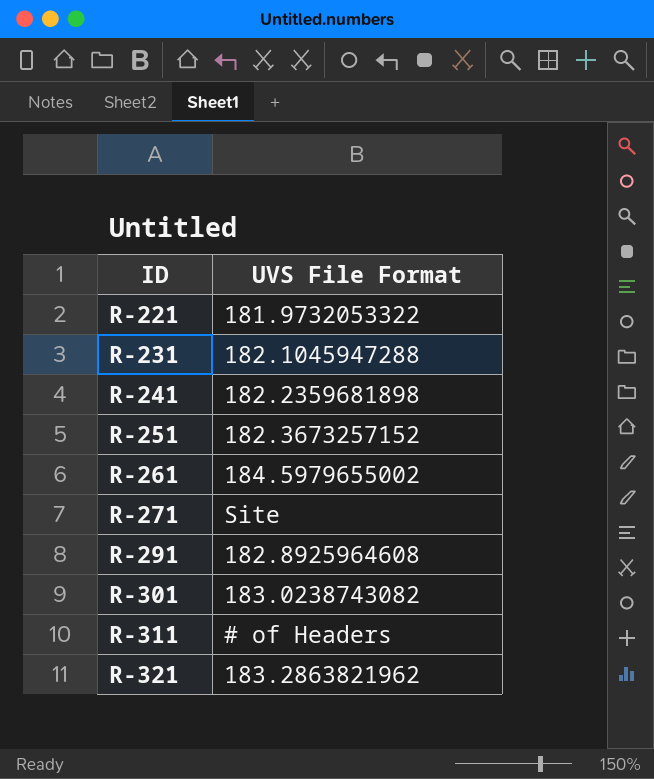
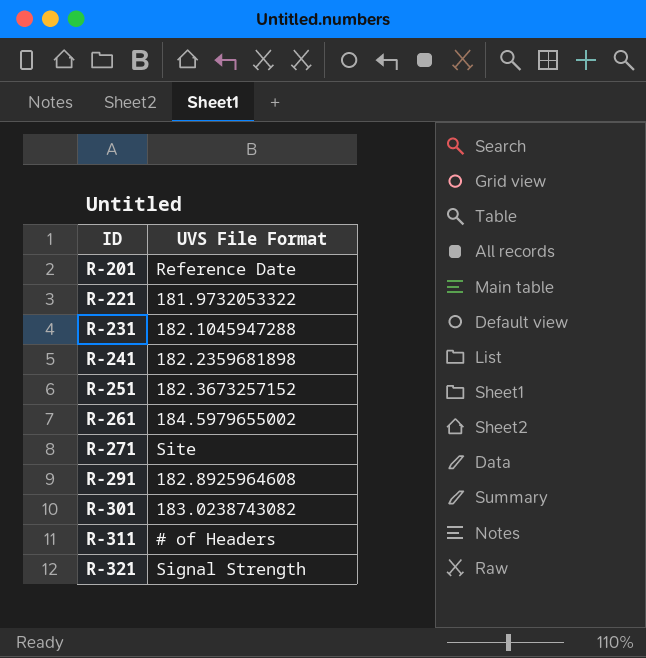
row R-201: none -> Reference Date
R-321 | UVS File Format: 183.2863821962 -> Signal Strength

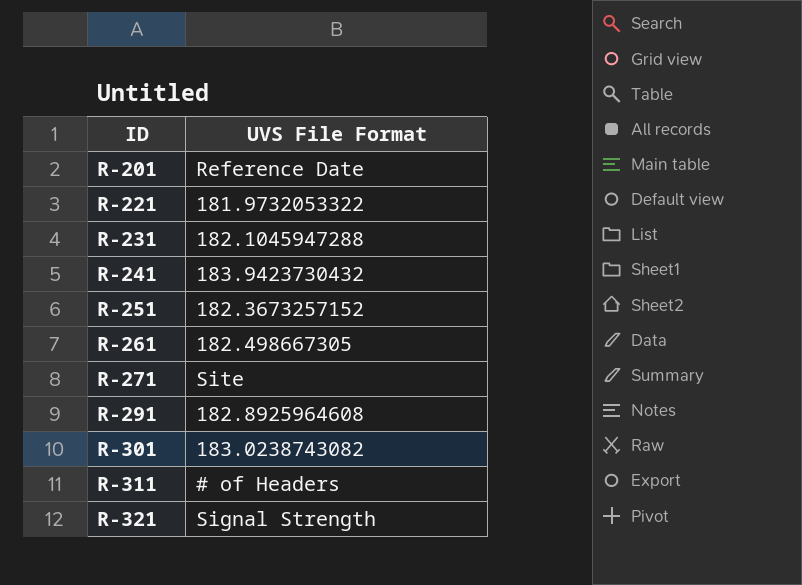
R-241 | UVS File Format: 182.2359681898 -> 183.9423730432
R-261 | UVS File Format: 184.5979655002 -> 182.498667305

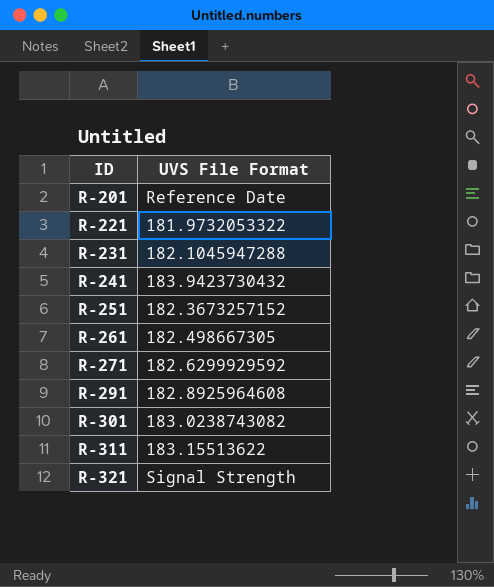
R-271 | UVS File Format: Site -> 182.6299929592
R-311 | UVS File Format: # of Headers -> 183.15513622

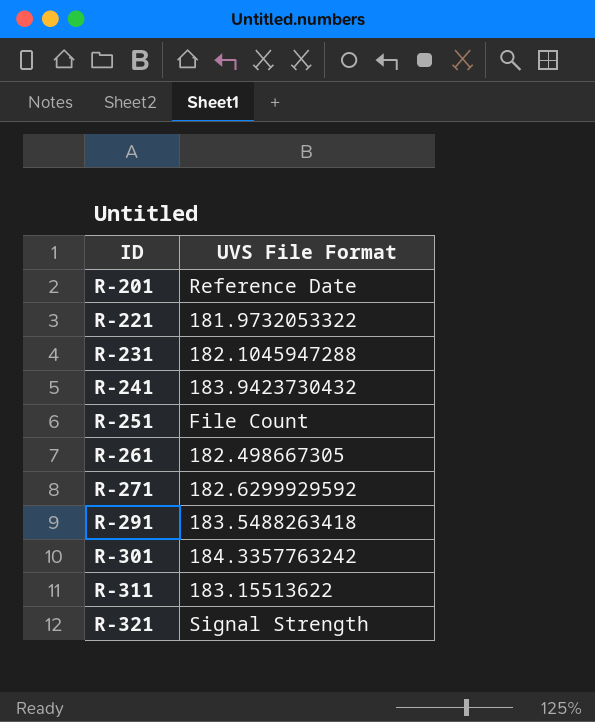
R-251 | UVS File Format: 182.3673257152 -> File Count
R-291 | UVS File Format: 182.8925964608 -> 183.5488263418
R-301 | UVS File Format: 183.0238743082 -> 184.3357763242

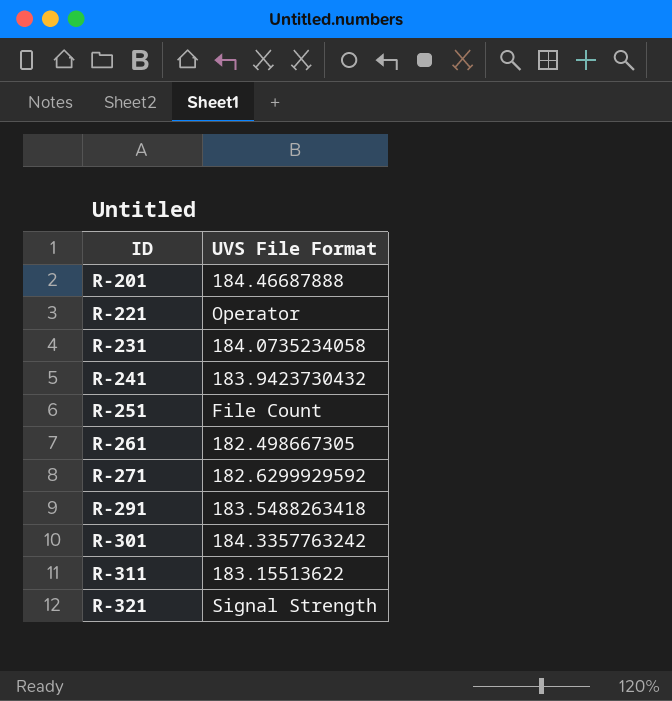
R-201 | UVS File Format: Reference Date -> 184.46687888
R-221 | UVS File Format: 181.9732053322 -> Operator
R-231 | UVS File Format: 182.1045947288 -> 184.0735234058

